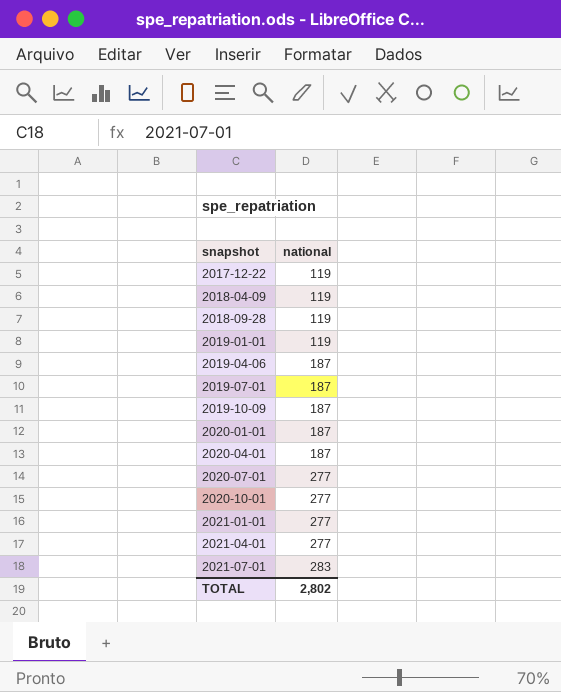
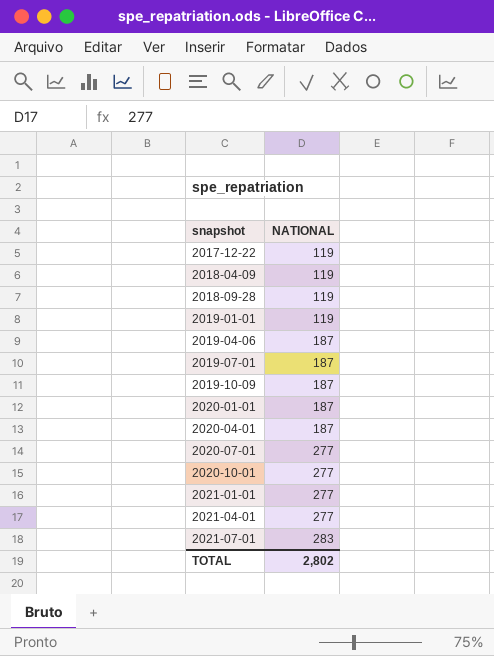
column name: national -> NATIONAL

